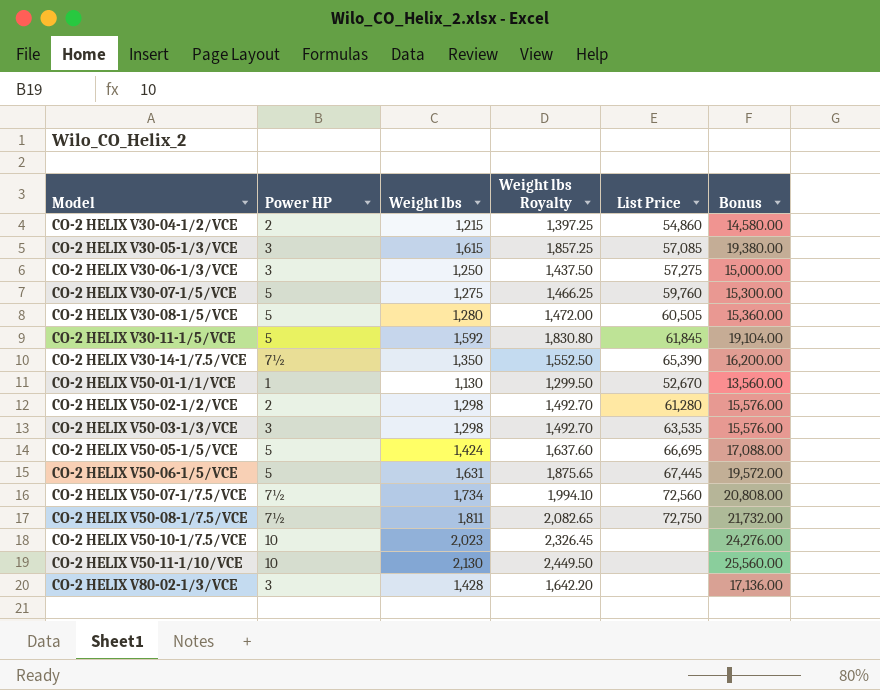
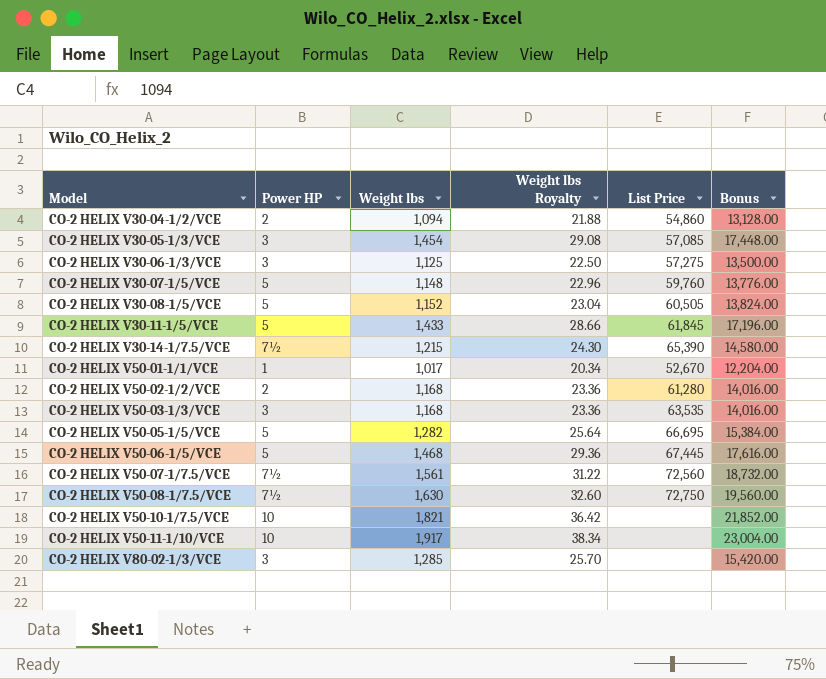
column Weight lbs Royalty | formula: [Weight lbs] * 1.15 -> [Weight lbs] * 0.02
CO-2 HELIX V30-04-1/2/VCE | Weight lbs: 1,215 -> 1,094
CO-2 HELIX V30-04-1/2/VCE | Bonus: 14,580.00 -> 13,128.00
CO-2 HELIX V30-05-1/3/VCE | Weight lbs: 1,615 -> 1,454
CO-2 HELIX V30-05-1/3/VCE | Bonus: 19,380.00 -> 17,448.00
CO-2 HELIX V30-06-1/3/VCE | Weight lbs: 1,250 -> 1,125
CO-2 HELIX V30-06-1/3/VCE | Bonus: 15,000.00 -> 13,500.00
CO-2 HELIX V30-07-1/5/VCE | Weight lbs: 1,275 -> 1,148
CO-2 HELIX V30-07-1/5/VCE | Bonus: 15,300.00 -> 13,776.00
CO-2 HELIX V30-08-1/5/VCE | Weight lbs: 1,280 -> 1,152
CO-2 HELIX V30-08-1/5/VCE | Bonus: 15,360.00 -> 13,824.00
CO-2 HELIX V30-11-1/5/VCE | Weight lbs: 1,592 -> 1,433
CO-2 HELIX V30-11-1/5/VCE | Bonus: 19,104.00 -> 17,196.00
CO-2 HELIX V30-14-1/7.5/VCE | Weight lbs: 1,350 -> 1,215
CO-2 HELIX V30-14-1/7.5/VCE | Bonus: 16,200.00 -> 14,580.00
CO-2 HELIX V50-01-1/1/VCE | Weight lbs: 1,130 -> 1,017
CO-2 HELIX V50-01-1/1/VCE | Bonus: 13,560.00 -> 12,204.00
CO-2 HELIX V50-02-1/2/VCE | Weight lbs: 1,298 -> 1,168
CO-2 HELIX V50-02-1/2/VCE | Bonus: 15,576.00 -> 14,016.00
CO-2 HELIX V50-03-1/3/VCE | Weight lbs: 1,298 -> 1,168
CO-2 HELIX V50-03-1/3/VCE | Bonus: 15,576.00 -> 14,016.00
CO-2 HELIX V50-05-1/5/VCE | Weight lbs: 1,424 -> 1,282
CO-2 HELIX V50-05-1/5/VCE | Bonus: 17,088.00 -> 15,384.00
CO-2 HELIX V50-06-1/5/VCE | Weight lbs: 1,631 -> 1,468
CO-2 HELIX V50-06-1/5/VCE | Bonus: 19,572.00 -> 17,616.00
CO-2 HELIX V50-07-1/7.5/VCE | Weight lbs: 1,734 -> 1,561
CO-2 HELIX V50-07-1/7.5/VCE | Bonus: 20,808.00 -> 18,732.00
CO-2 HELIX V50-08-1/7.5/VCE | Weight lbs: 1,811 -> 1,630
CO-2 HELIX V50-08-1/7.5/VCE | Bonus: 21,732.00 -> 19,560.00
CO-2 HELIX V50-10-1/7.5/VCE | Weight lbs: 2,023 -> 1,821
CO-2 HELIX V50-10-1/7.5/VCE | Bonus: 24,276.00 -> 21,852.00
CO-2 HELIX V50-11-1/10/VCE | Weight lbs: 2,130 -> 1,917
CO-2 HELIX V50-11-1/10/VCE | Bonus: 25,560.00 -> 23,004.00
CO-2 HELIX V80-02-1/3/VCE | Weight lbs: 1,428 -> 1,285
CO-2 HELIX V80-02-1/3/VCE | Bonus: 17,136.00 -> 15,420.00

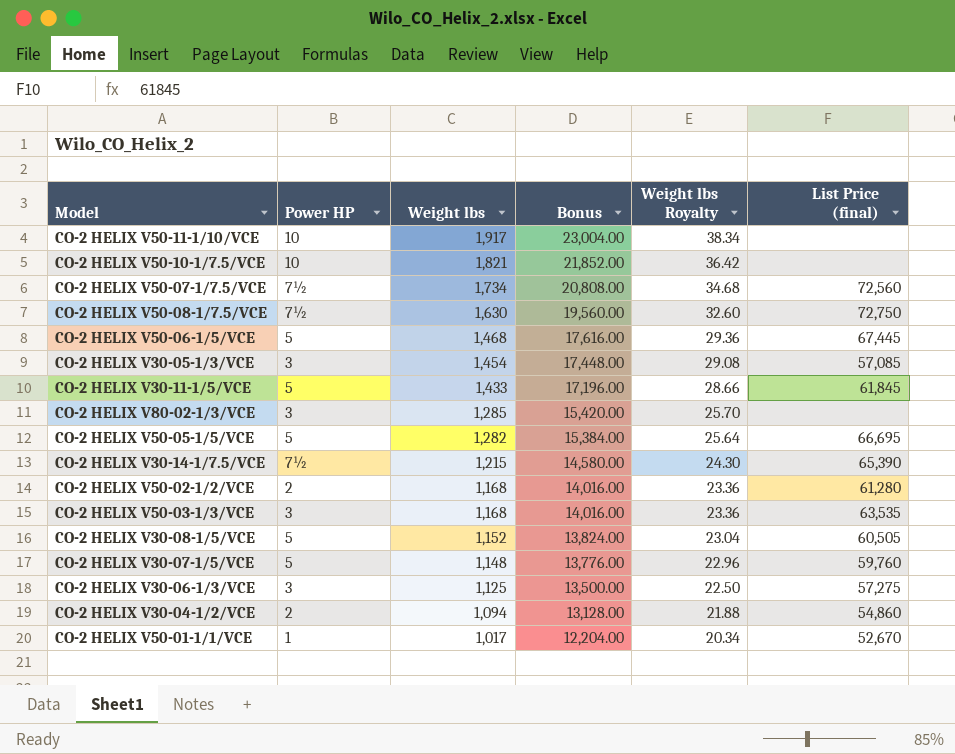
row order: Model ascending -> Weight lbs descending
column Bonus | position: 6 -> 4
column name: List Price -> List Price (final)
CO-2 HELIX V50-07-1/7.5/VCE | Weight lbs: 1,561 -> 1,734
CO-2 HELIX V50-07-1/7.5/VCE | Bonus: 18,732.00 -> 20,808.00
CO-2 HELIX V50-07-1/7.5/VCE | Weight lbs Royalty: 31.22 -> 34.68

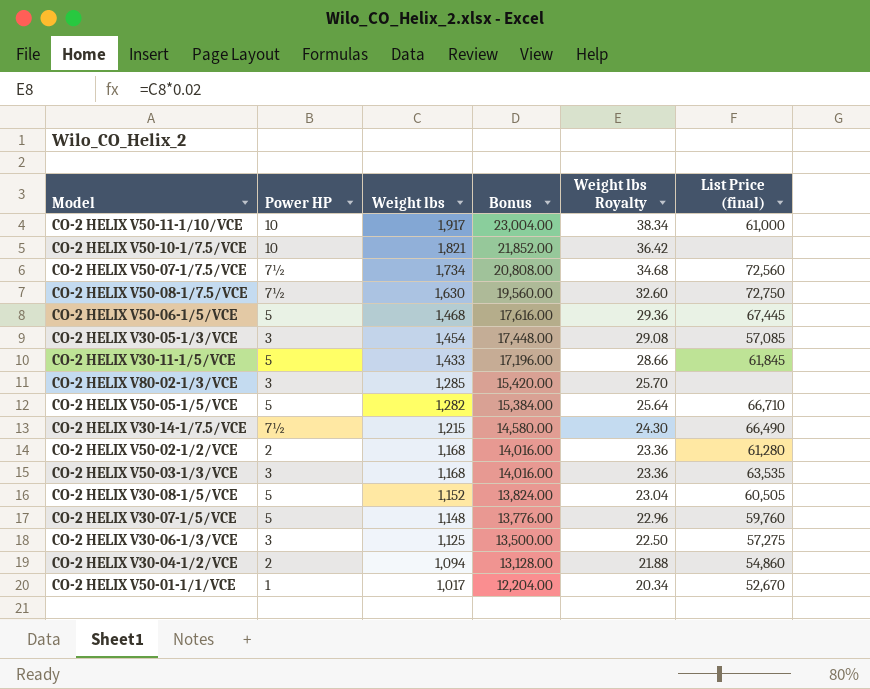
CO-2 HELIX V50-11-1/10/VCE | List Price (final): none -> 61,000
CO-2 HELIX V50-05-1/5/VCE | List Price (final): 66,695 -> 66,710
CO-2 HELIX V30-14-1/7.5/VCE | List Price (final): 65,390 -> 66,490

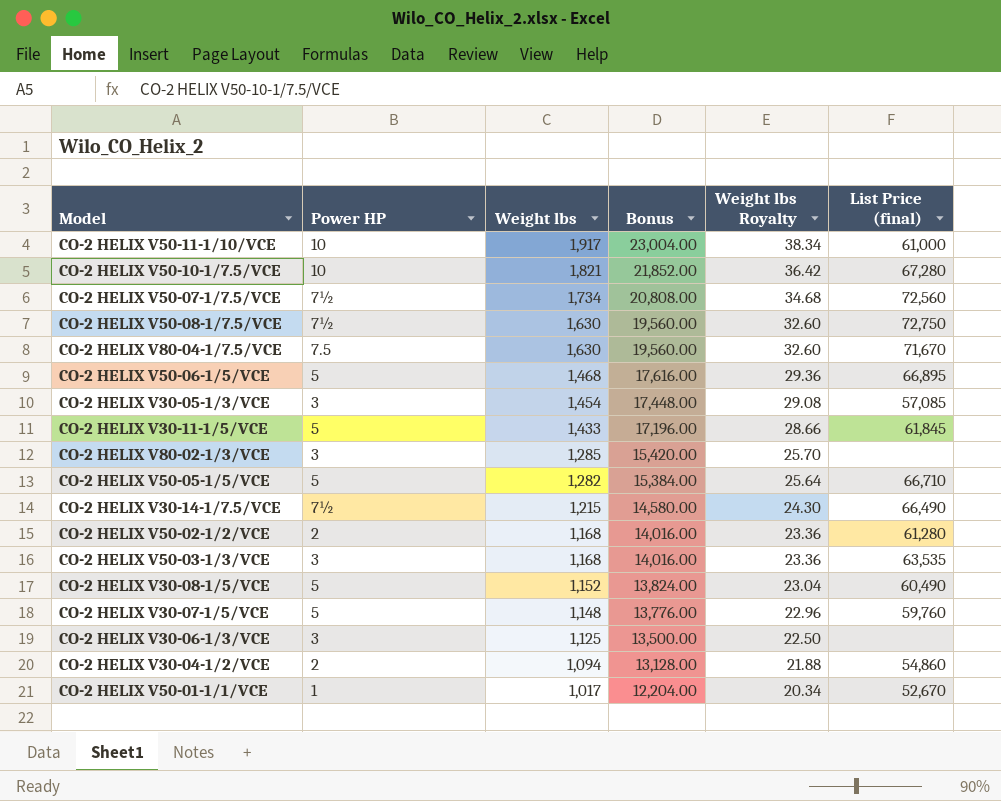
CO-2 HELIX V50-10-1/7.5/VCE | List Price (final): none -> 67,280
row CO-2 HELIX V80-04-1/7.5/VCE: none -> 7.5 | 1,630 | 19,560.00 | 32.60 | 71,670
CO-2 HELIX V50-06-1/5/VCE | List Price (final): 67,445 -> 66,895
CO-2 HELIX V30-08-1/5/VCE | List Price (final): 60,505 -> 60,490
CO-2 HELIX V30-06-1/3/VCE | List Price (final): 57,275 -> none

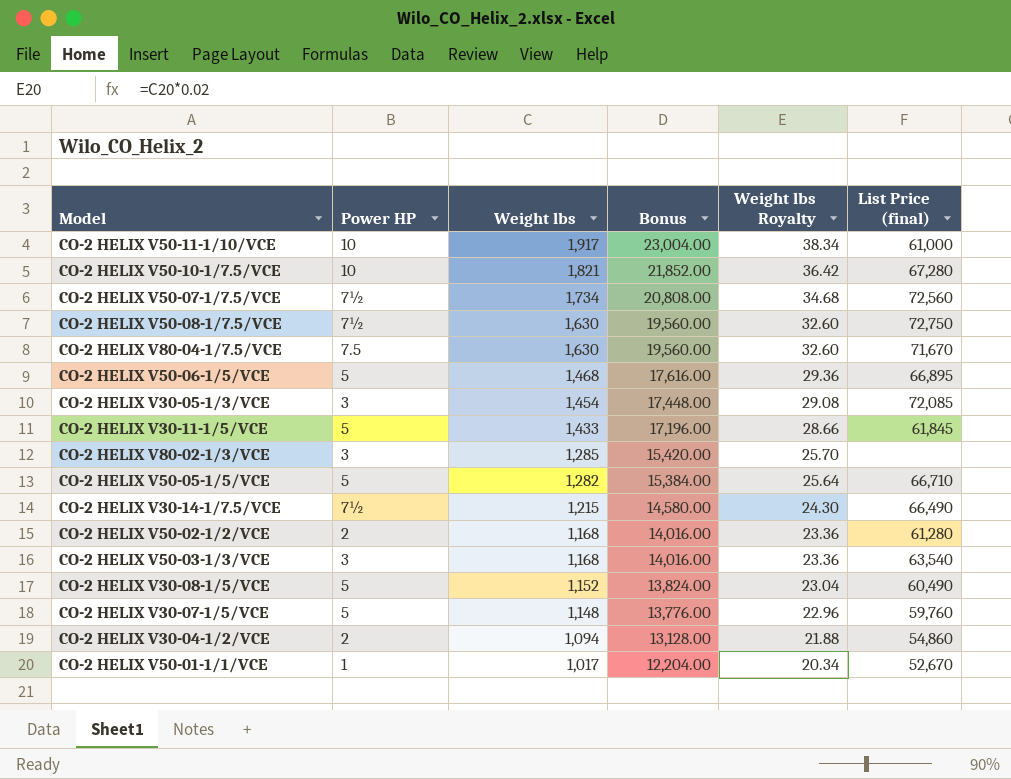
row CO-2 HELIX V30-06-1/3/VCE: 3 | 1,125 | 13,500.00 | 22.50 | none -> none
CO-2 HELIX V30-05-1/3/VCE | List Price (final): 57,085 -> 72,085
CO-2 HELIX V50-03-1/3/VCE | List Price (final): 63,535 -> 63,540

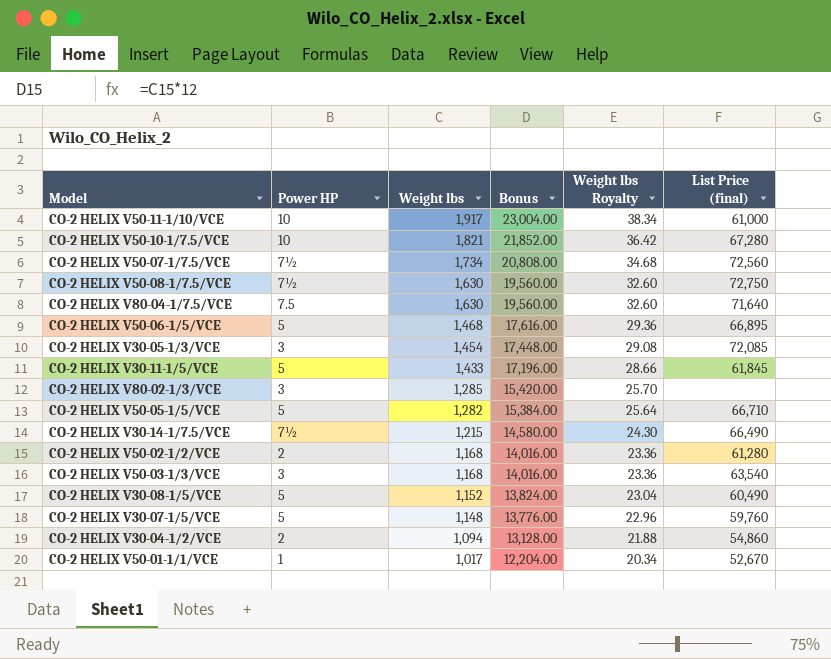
CO-2 HELIX V80-04-1/7.5/VCE | List Price (final): 71,670 -> 71,640

